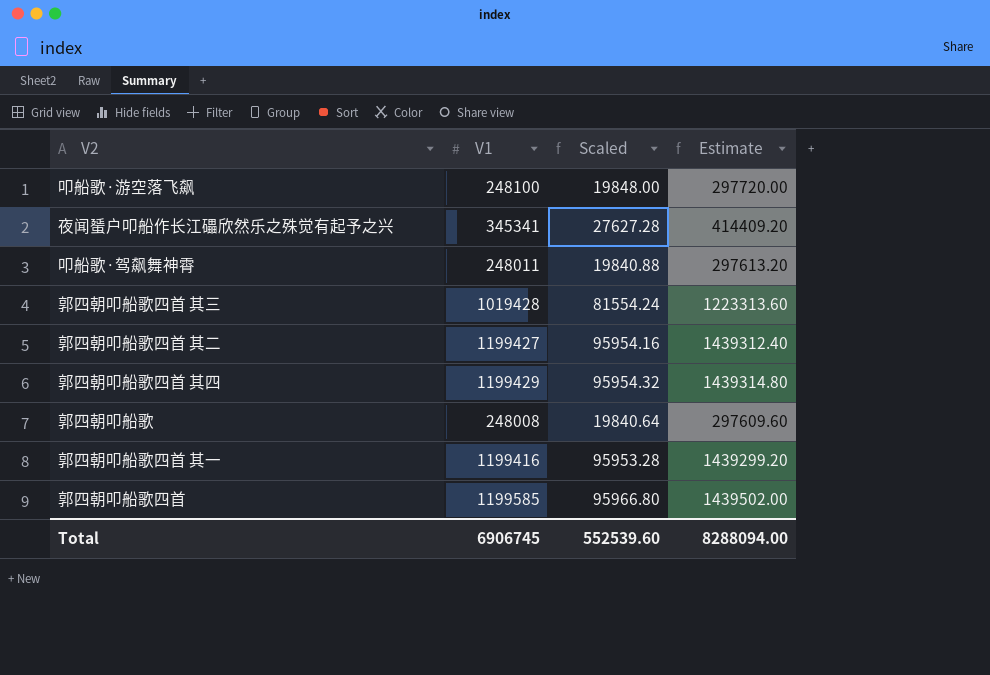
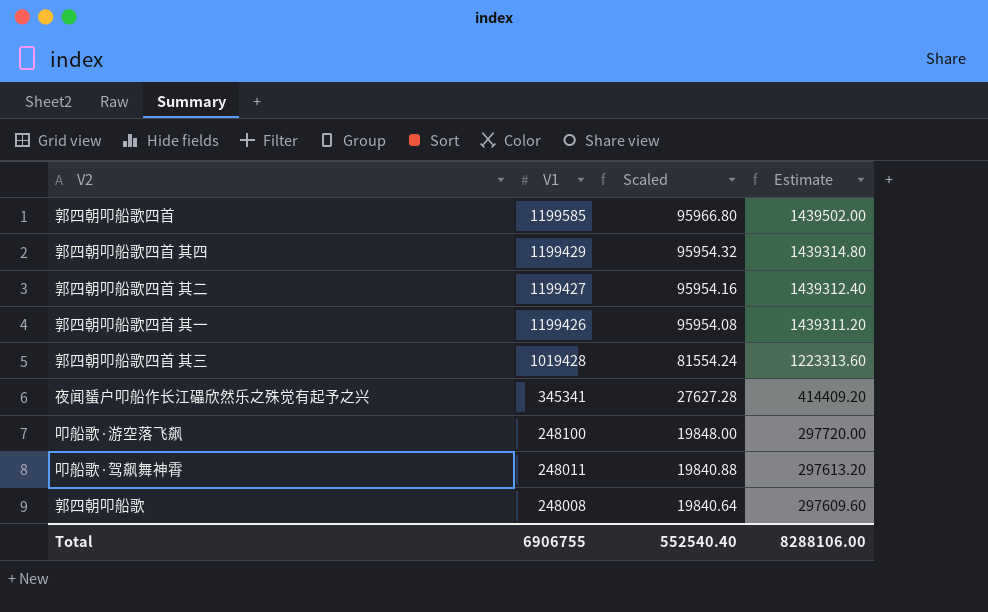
row order: none -> V1 descending
郭四朝叩船歌四首 其一 | V1: 1199416 -> 1199426
郭四朝叩船歌四首 其一 | Scaled: 95953.28 -> 95954.08
郭四朝叩船歌四首 其一 | Estimate: 1439299.20 -> 1439311.20
Total | V1: 6906745 -> 6906755
Total | Scaled: 552539.60 -> 552540.40
Total | Estimate: 8288094.00 -> 8288106.00

